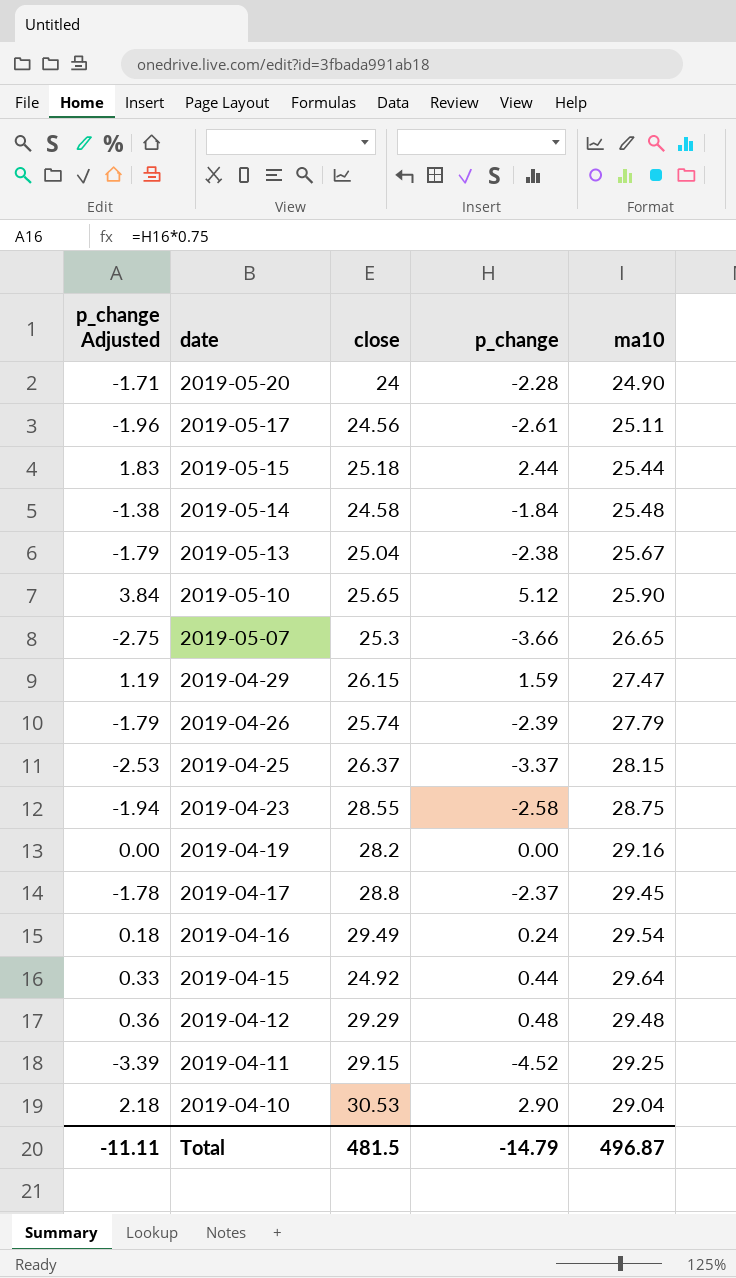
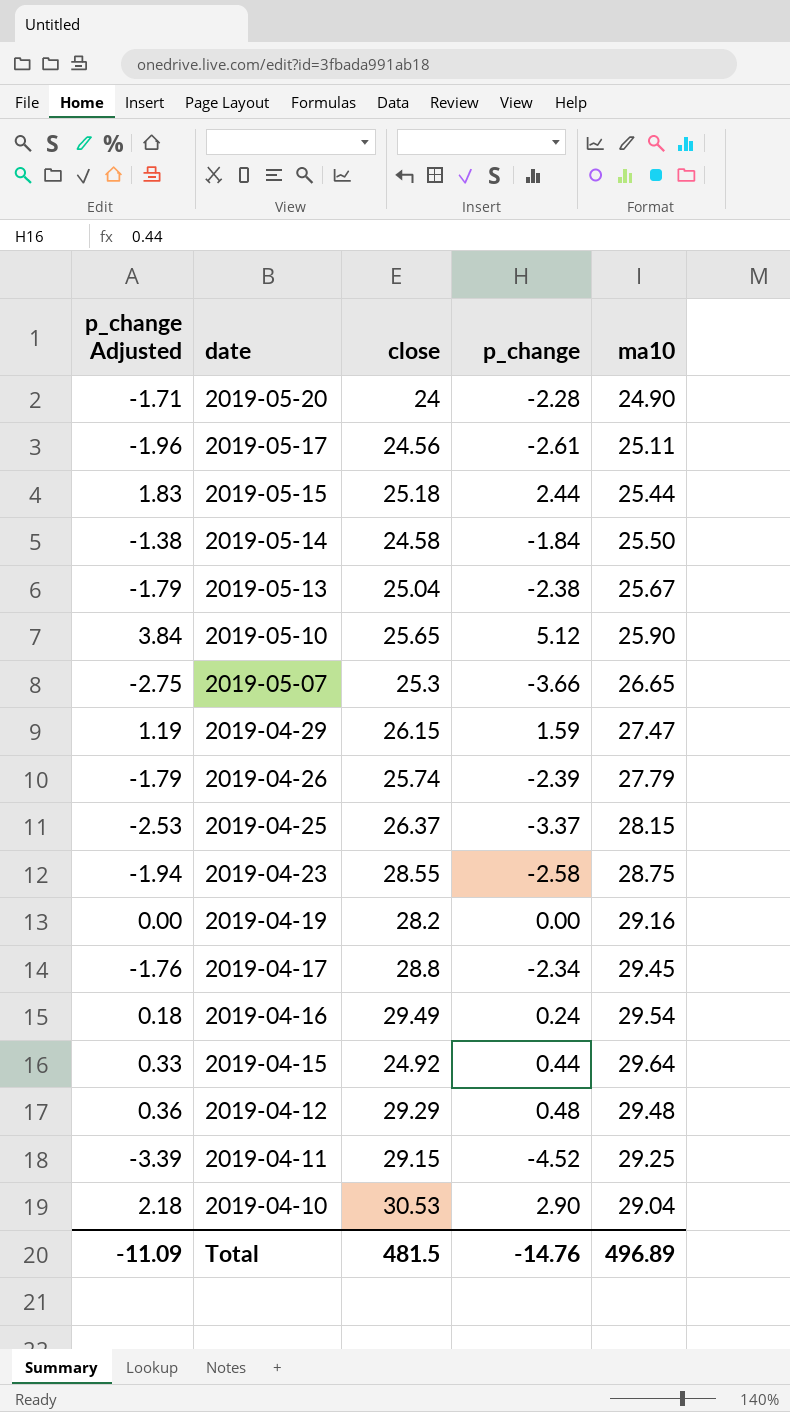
2019-05-14 | ma10: 25.48 -> 25.50
2019-04-17 | p_change Adjusted: -1.78 -> -1.76
2019-04-17 | p_change: -2.37 -> -2.34
Total | p_change Adjusted: -11.11 -> -11.09
Total | p_change: -14.79 -> -14.76
Total | ma10: 496.87 -> 496.89

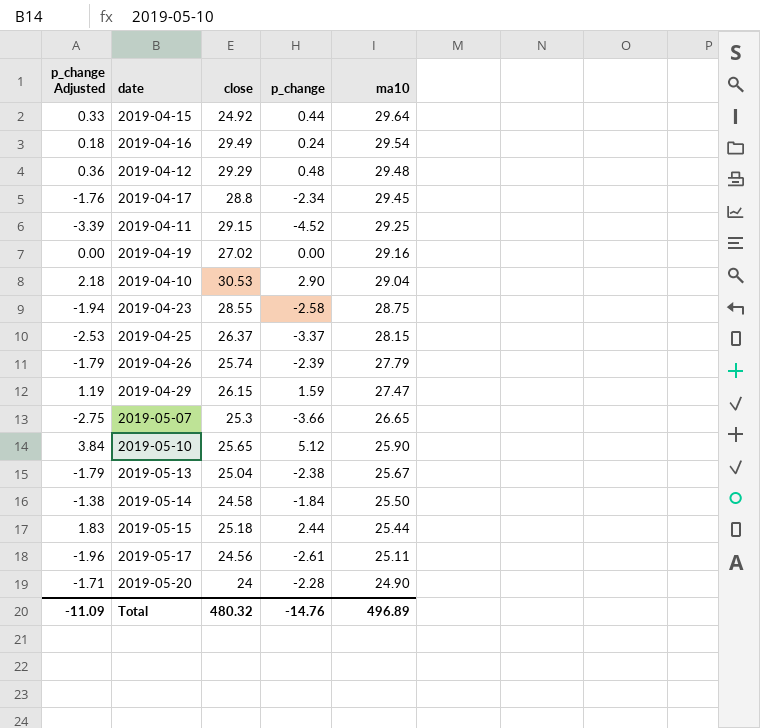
row order: date descending -> ma10 descending
2019-04-19 | close: 28.2 -> 27.02
Total | close: 481.5 -> 480.32

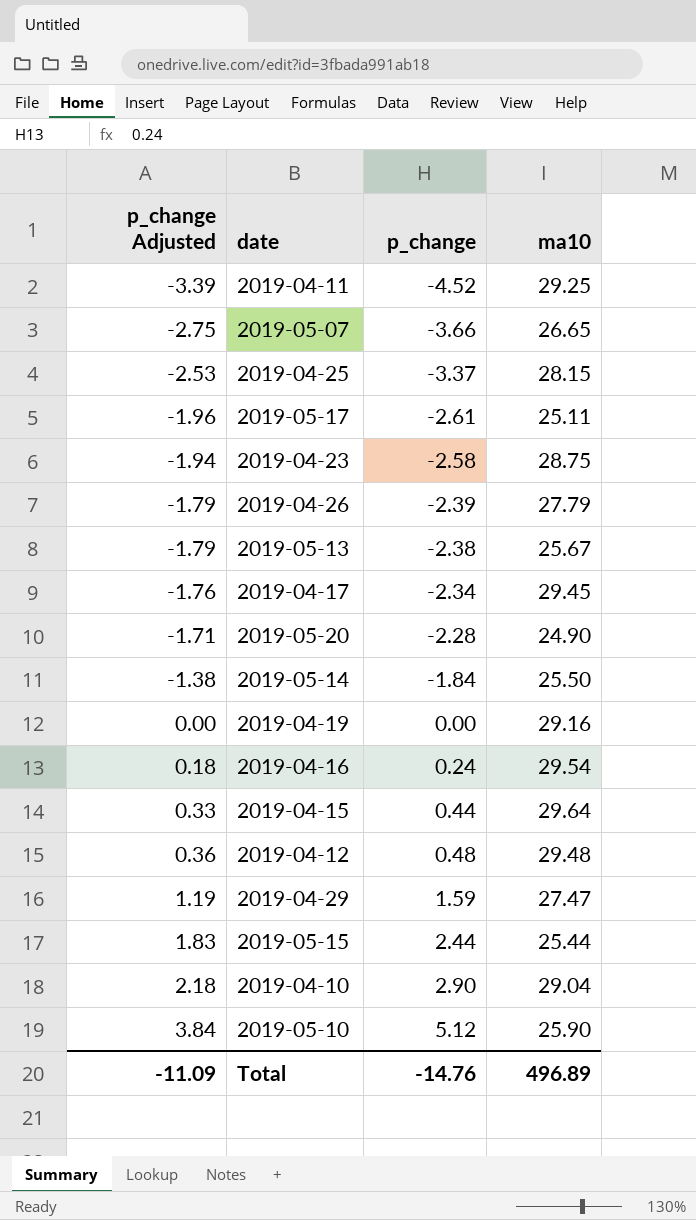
row order: ma10 descending -> p_change Adjusted ascending
column close | position: 3 -> none

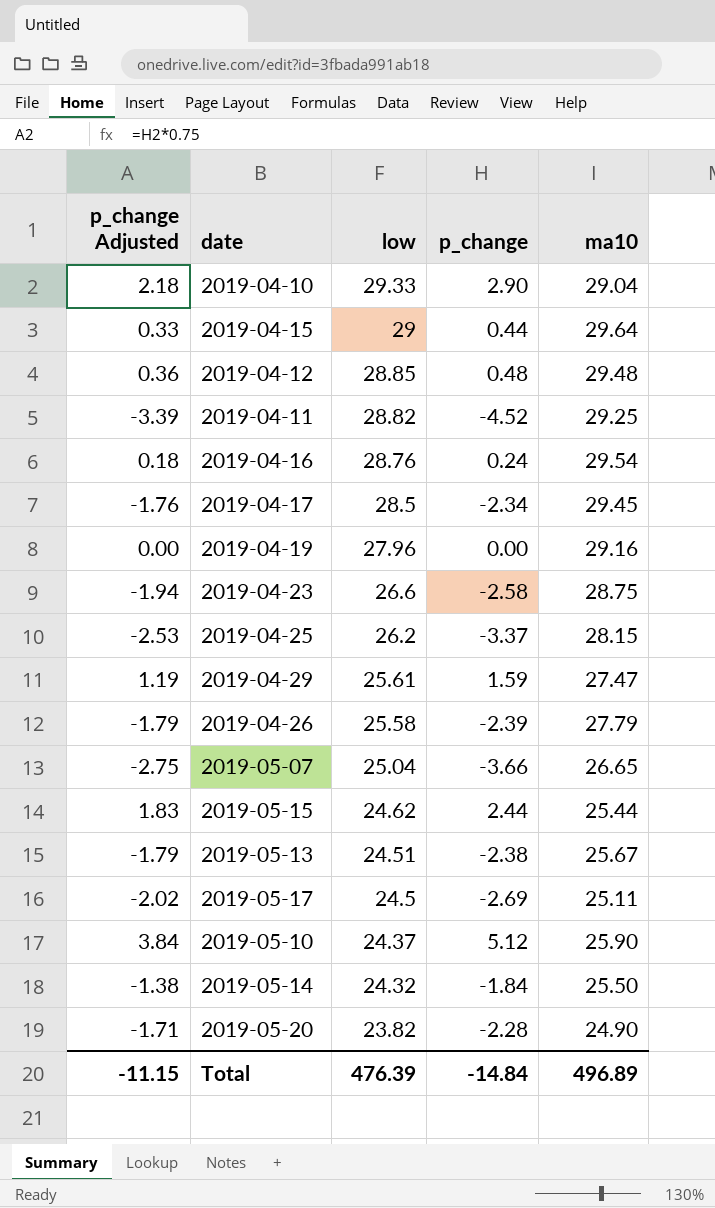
row order: p_change Adjusted ascending -> low descending
column low | position: none -> 3
2019-05-17 | p_change Adjusted: -1.96 -> -2.02
2019-05-17 | p_change: -2.61 -> -2.69
Total | p_change Adjusted: -11.09 -> -11.15
Total | p_change: -14.76 -> -14.84

